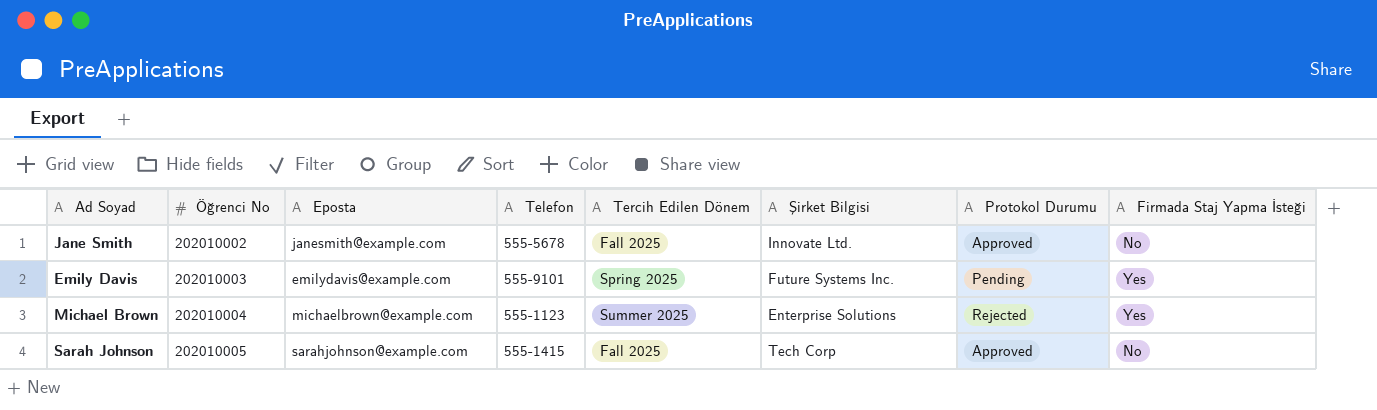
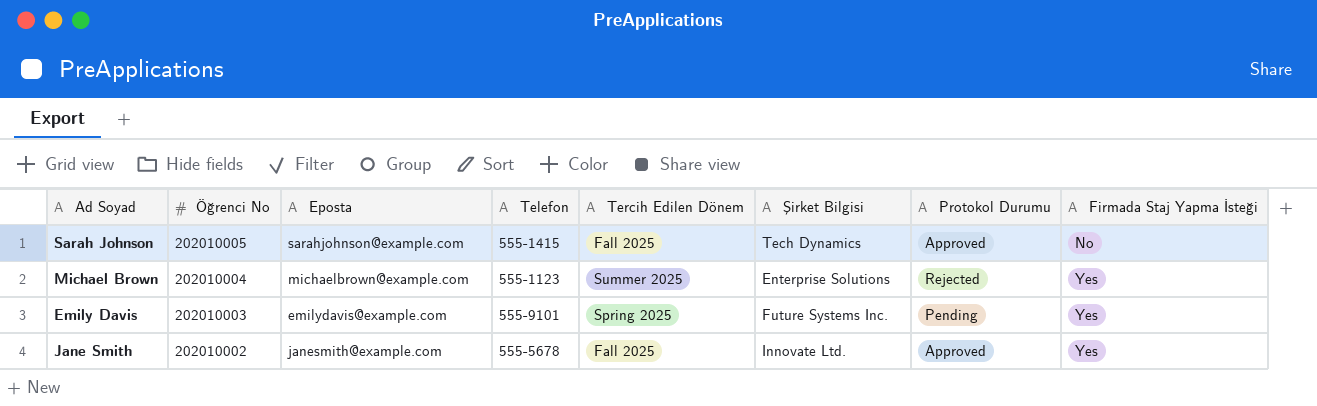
row order: Öğrenci No ascending -> Öğrenci No descending
Sarah Johnson | Şirket Bilgisi: Tech Corp -> Tech Dynamics
Jane Smith | Firmada Staj Yapma İsteği: No -> Yes

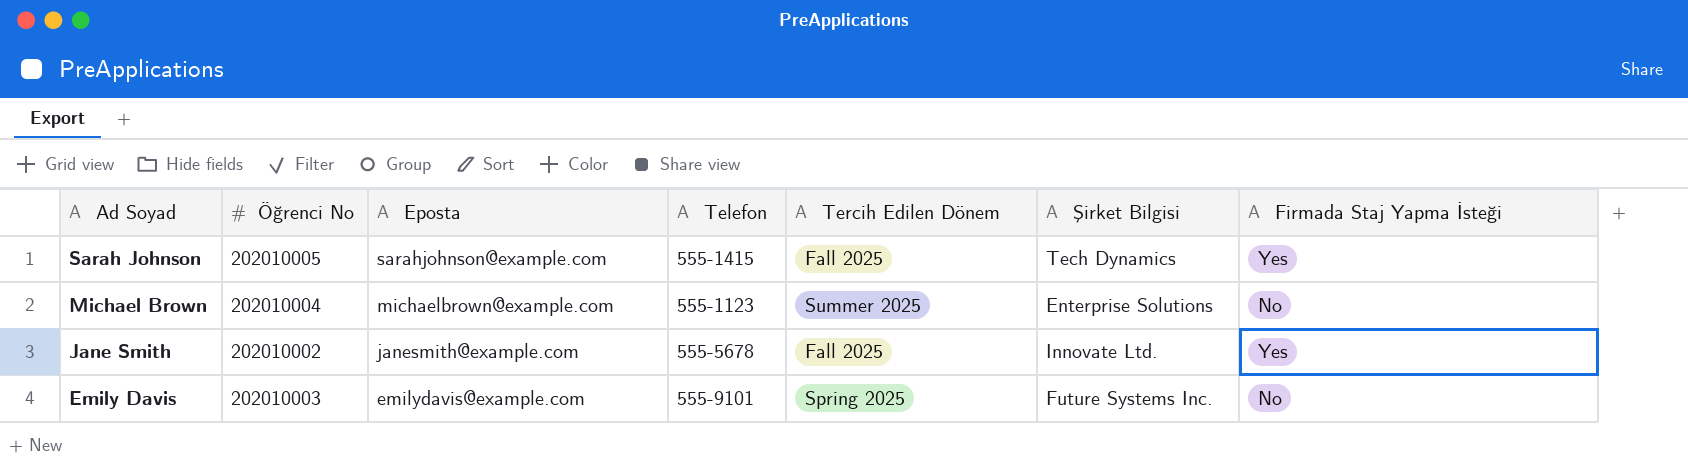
row order: Öğrenci No descending -> Ad Soyad descending
column Protokol Durumu | position: 7 -> none
Sarah Johnson | Firmada Staj Yapma İsteği: No -> Yes
Michael Brown | Firmada Staj Yapma İsteği: Yes -> No
Emily Davis | Firmada Staj Yapma İsteği: Yes -> No

